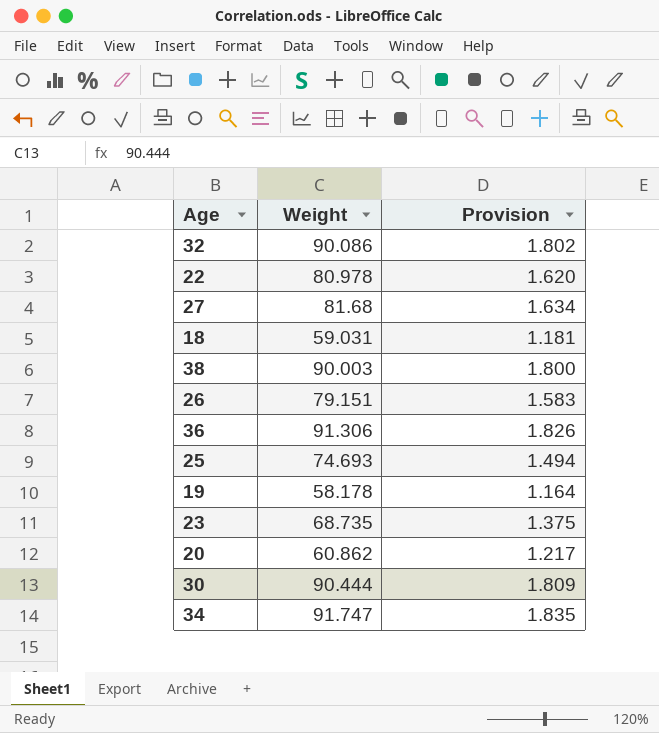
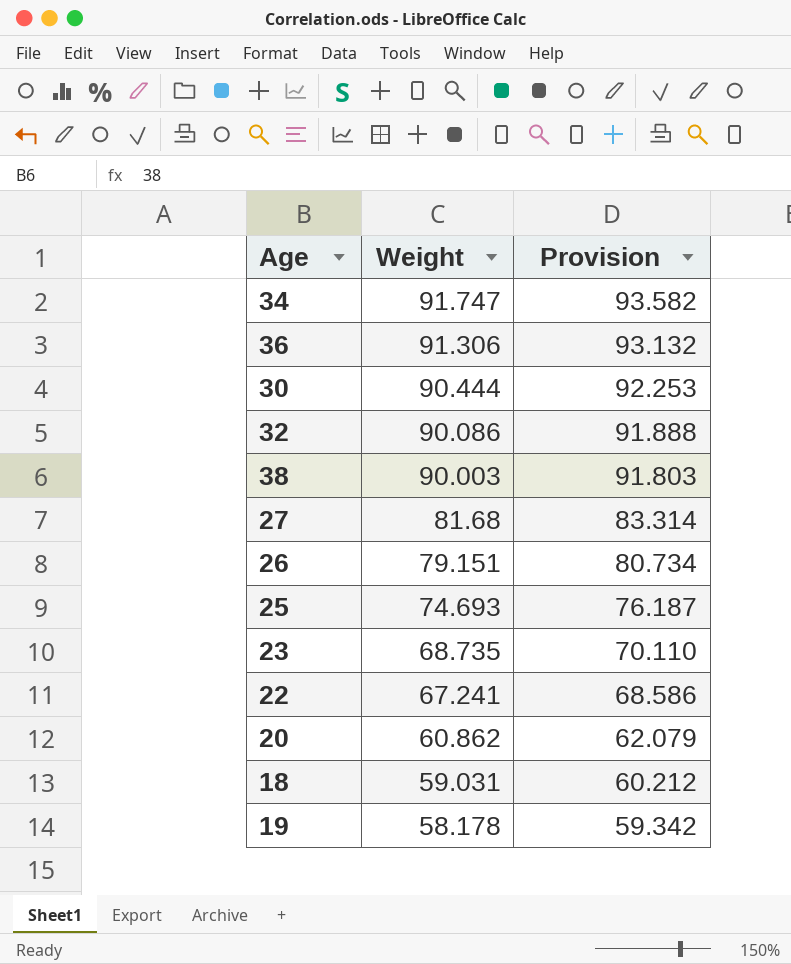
row order: none -> Weight descending
column Provision | formula: [Weight] * 0.02 -> [Weight] * 1.02
22 | Weight: 80.978 -> 67.241

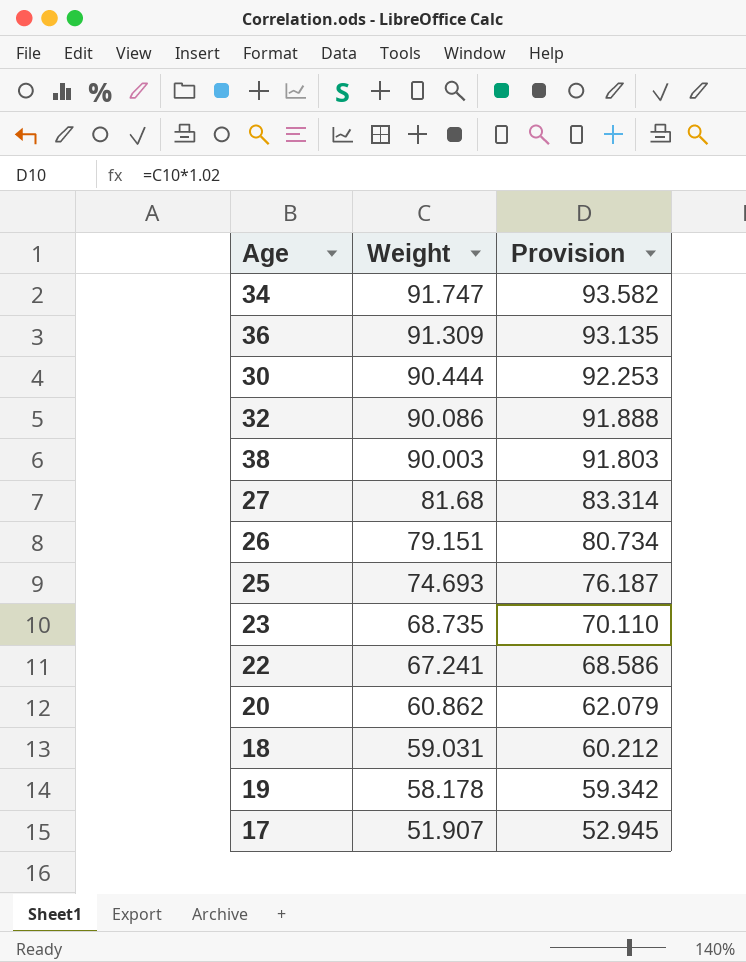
36 | Weight: 91.306 -> 91.309
36 | Provision: 93.132 -> 93.135
row 17: none -> 51.907 | 52.945

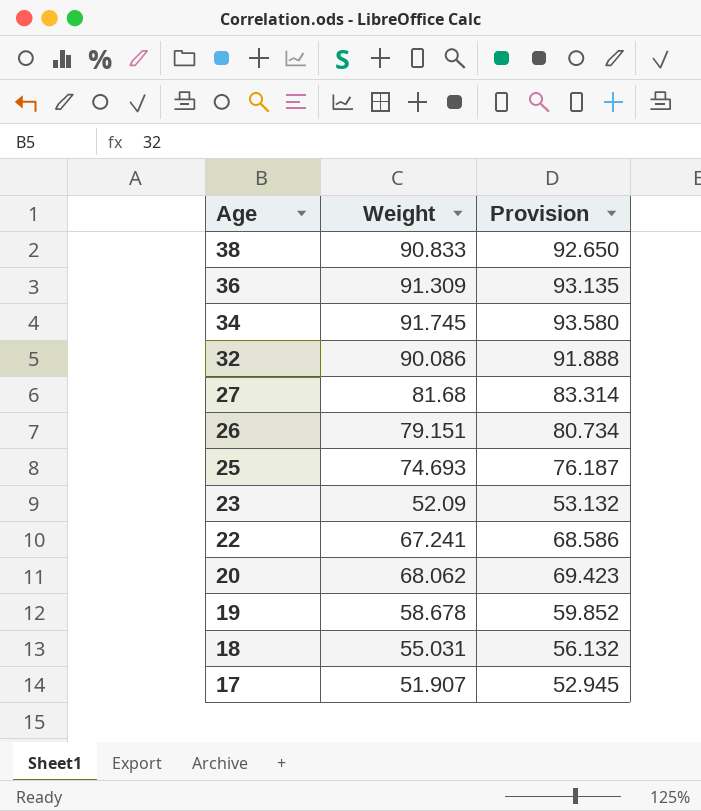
row order: Weight descending -> Age descending
row 30: 90.444 | 92.253 -> none
38 | Weight: 90.003 -> 90.833
38 | Provision: 91.803 -> 92.650
34 | Weight: 91.747 -> 91.745
34 | Provision: 93.582 -> 93.580
23 | Weight: 68.735 -> 52.09
23 | Provision: 70.110 -> 53.132
20 | Weight: 60.862 -> 68.062
20 | Provision: 62.079 -> 69.423
19 | Weight: 58.178 -> 58.678
19 | Provision: 59.342 -> 59.852
18 | Weight: 59.031 -> 55.031
18 | Provision: 60.212 -> 56.132

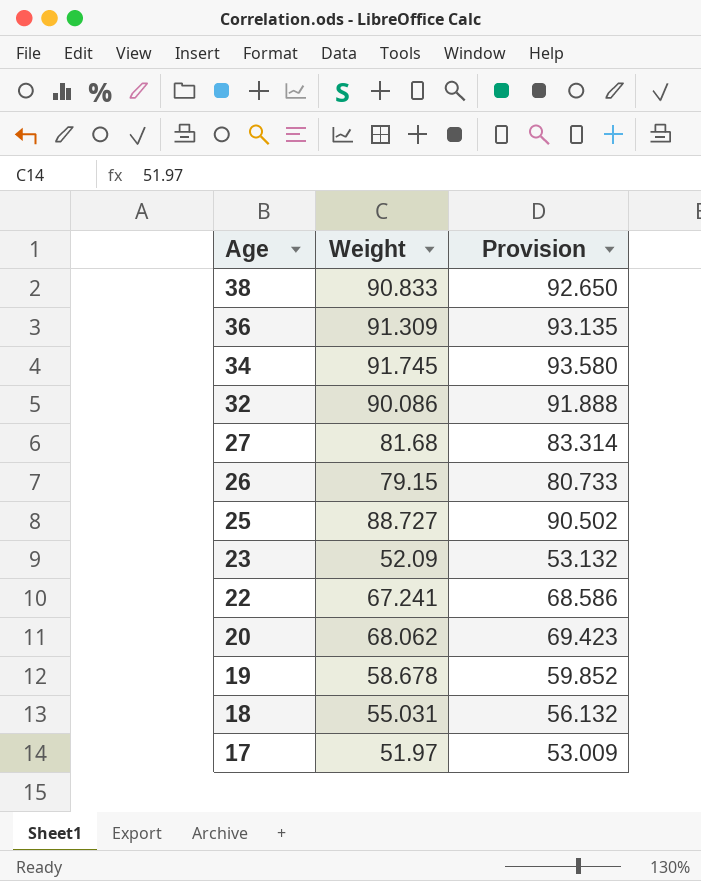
26 | Weight: 79.151 -> 79.15
26 | Provision: 80.734 -> 80.733
25 | Weight: 74.693 -> 88.727
25 | Provision: 76.187 -> 90.502
17 | Weight: 51.907 -> 51.97
17 | Provision: 52.945 -> 53.009

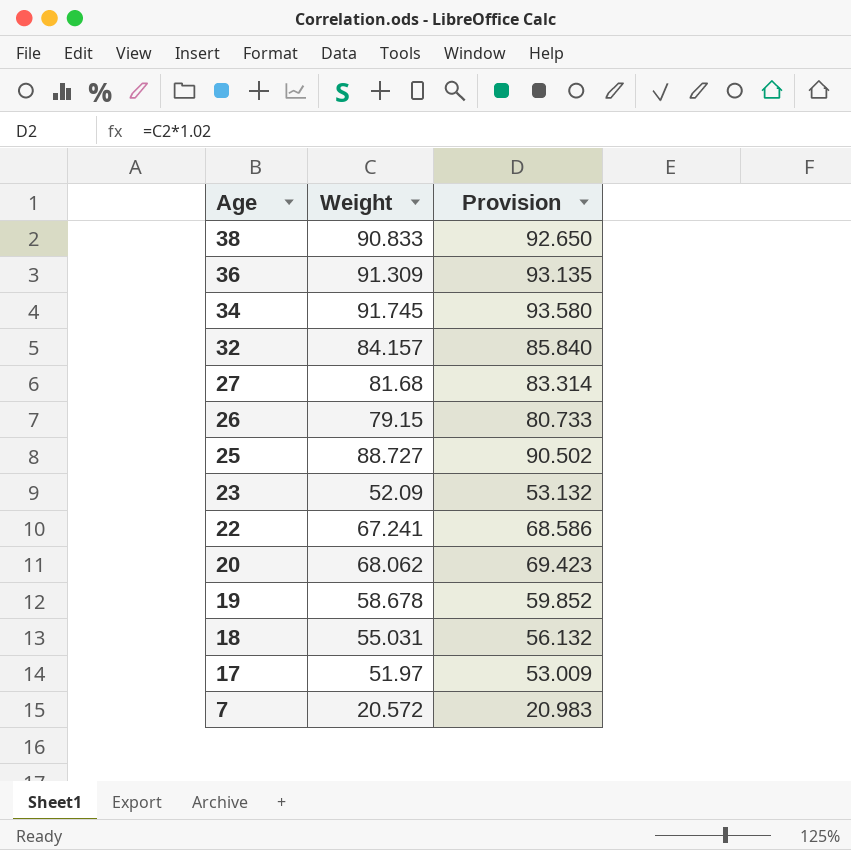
32 | Weight: 90.086 -> 84.157
32 | Provision: 91.888 -> 85.840
row 7: none -> 20.572 | 20.983

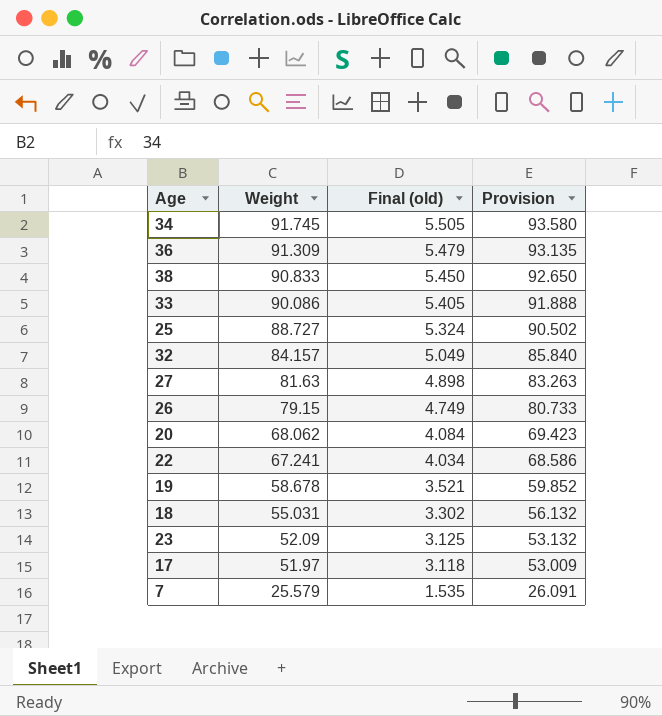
row order: Age descending -> Weight descending
column Final (old) | formula: none -> [Weight] * 0.06
row 33: none -> 90.086 | 5.405 | 91.888
27 | Weight: 81.68 -> 81.63
27 | Provision: 83.314 -> 83.263
7 | Weight: 20.572 -> 25.579
7 | Provision: 20.983 -> 26.091

